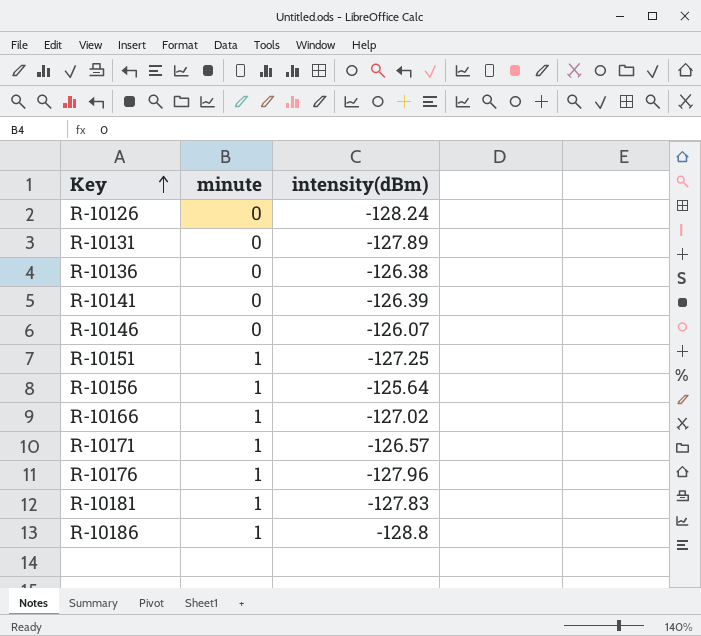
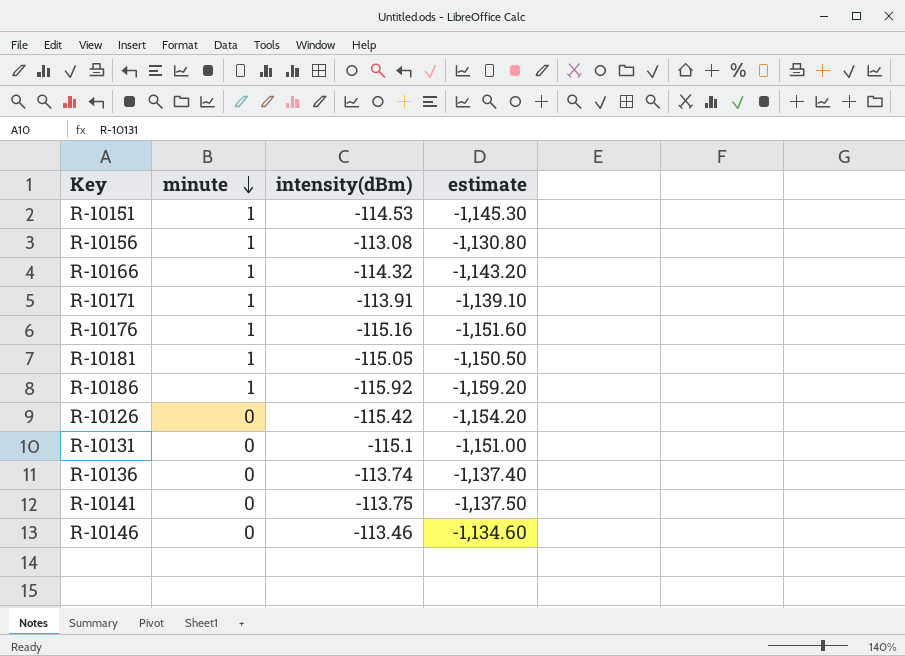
row order: Key ascending -> minute descending
column estimate | formula: none -> [intensity(dBm)] * 10
R-10151 | intensity(dBm): -127.25 -> -114.53
R-10156 | intensity(dBm): -125.64 -> -113.08
R-10166 | intensity(dBm): -127.02 -> -114.32
R-10171 | intensity(dBm): -126.57 -> -113.91
R-10176 | intensity(dBm): -127.96 -> -115.16
R-10181 | intensity(dBm): -127.83 -> -115.05
R-10186 | intensity(dBm): -128.8 -> -115.92
R-10126 | intensity(dBm): -128.24 -> -115.42
R-10131 | intensity(dBm): -127.89 -> -115.1
R-10136 | intensity(dBm): -126.38 -> -113.74
R-10141 | intensity(dBm): -126.39 -> -113.75
R-10146 | intensity(dBm): -126.07 -> -113.46

